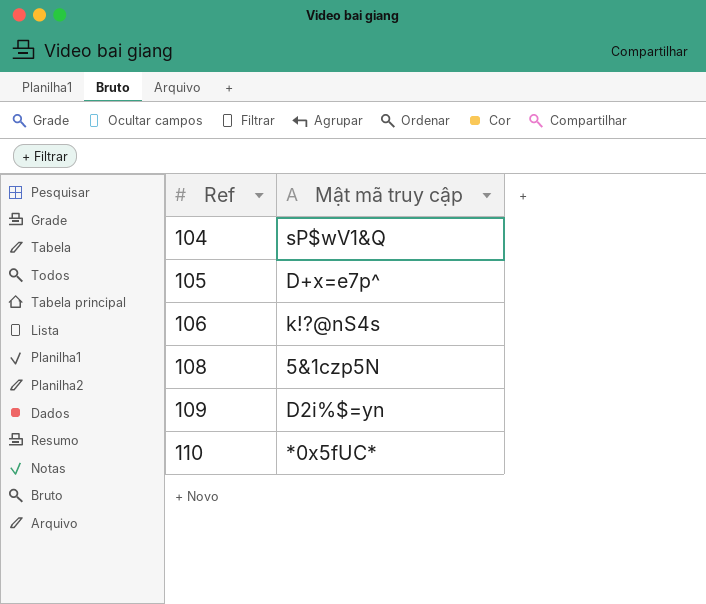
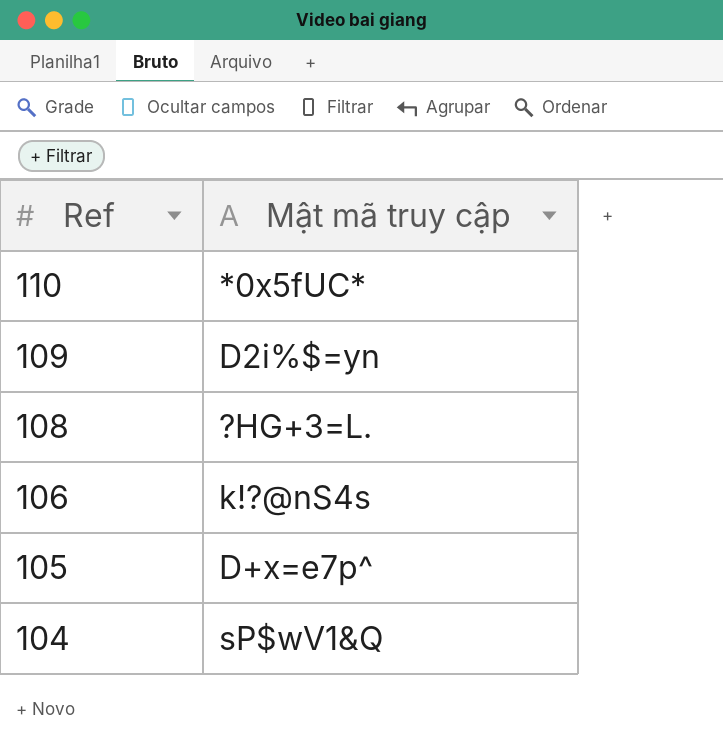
row order: Ref ascending -> Ref descending
108 | Mật mã truy cập: 5&1czp5N -> ?HG+3=L.

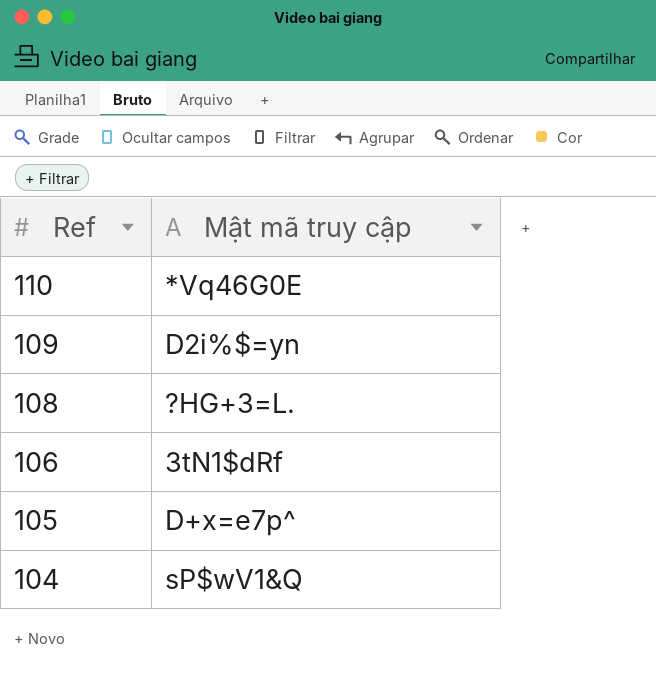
110 | Mật mã truy cập: *0x5fUC* -> *Vq46G0E
106 | Mật mã truy cập: k!?@nS4s -> 3tN1$dRf

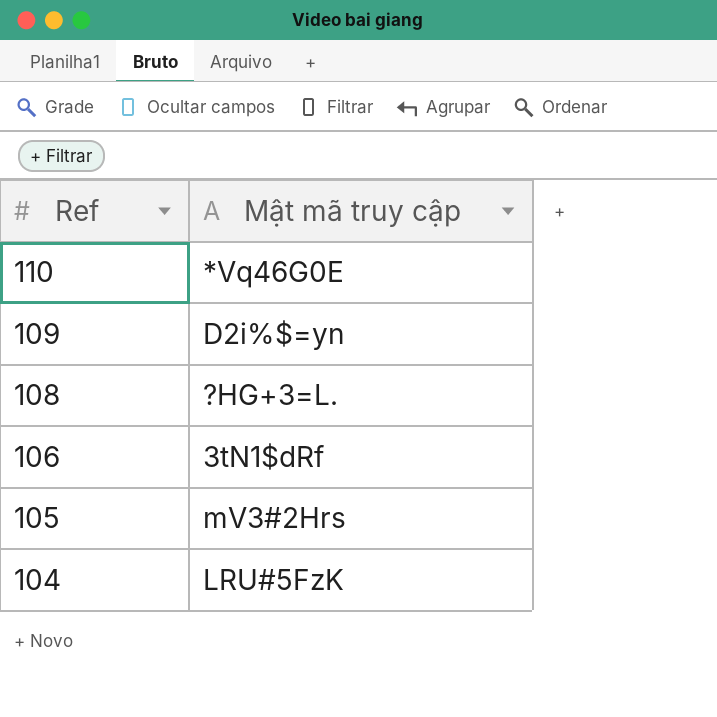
105 | Mật mã truy cập: D+x=e7p^ -> mV3#2Hrs
104 | Mật mã truy cập: sP$wV1&Q -> LRU#5FzK

